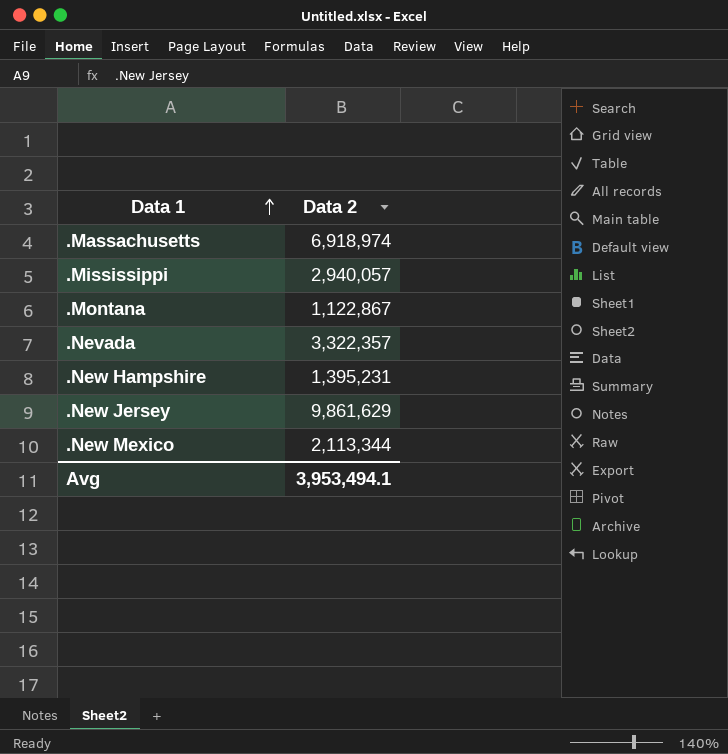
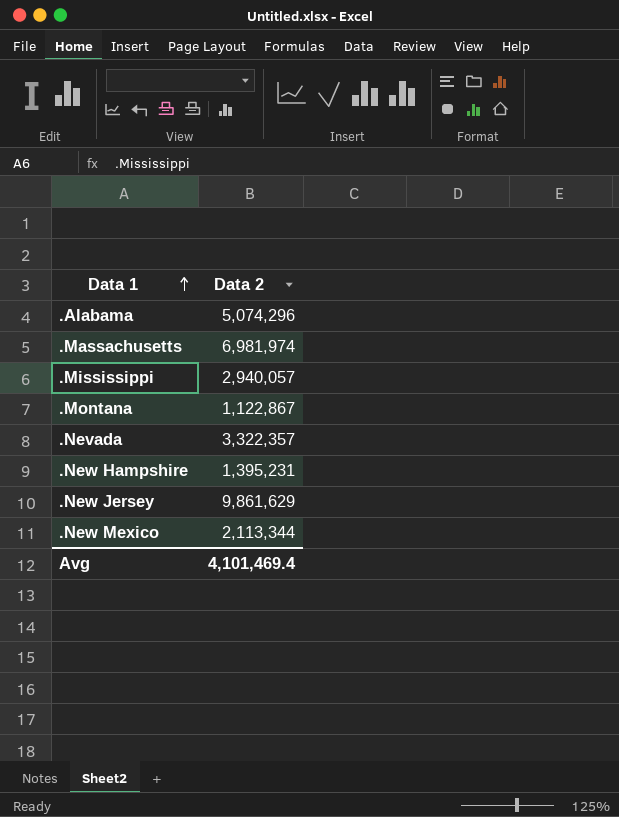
row .Alabama: none -> 5,074,296
.Massachusetts | Data 2: 6,918,974 -> 6,981,974
Avg | Data 2: 3,953,494.1 -> 4,101,469.4

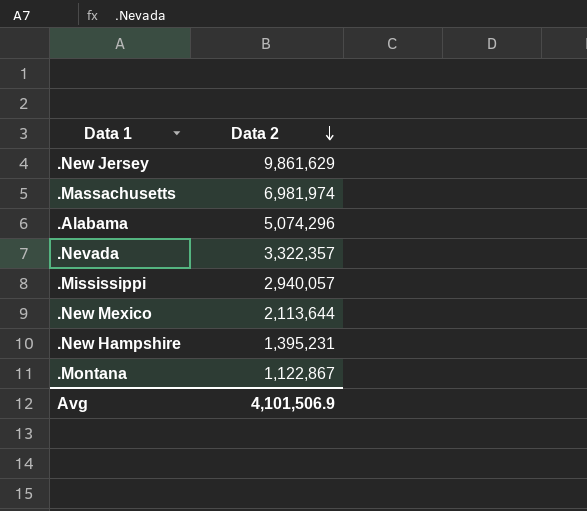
row order: Data 1 ascending -> Data 2 descending
.New Mexico | Data 2: 2,113,344 -> 2,113,644
Avg | Data 2: 4,101,469.4 -> 4,101,506.9

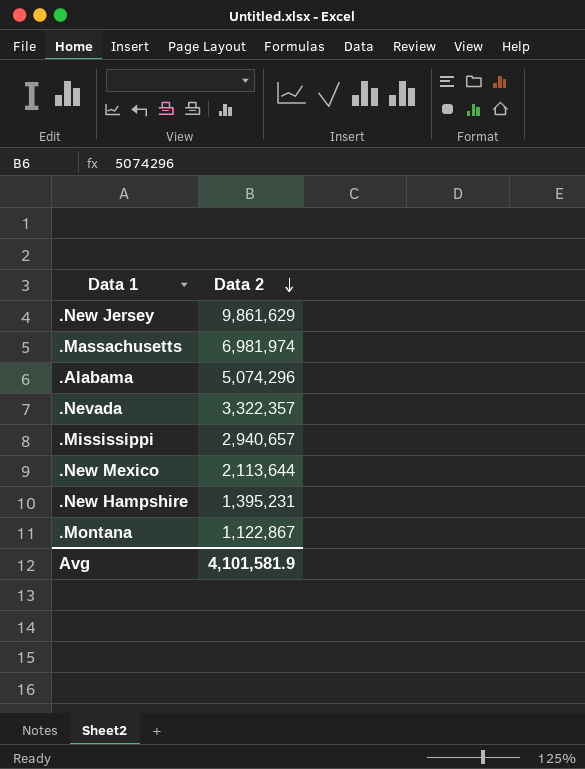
.Mississippi | Data 2: 2,940,057 -> 2,940,657
Avg | Data 2: 4,101,506.9 -> 4,101,581.9

